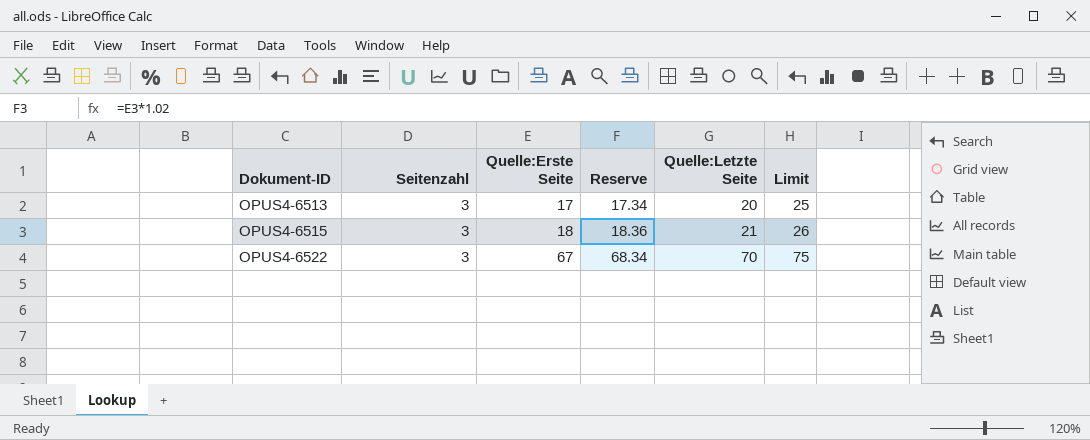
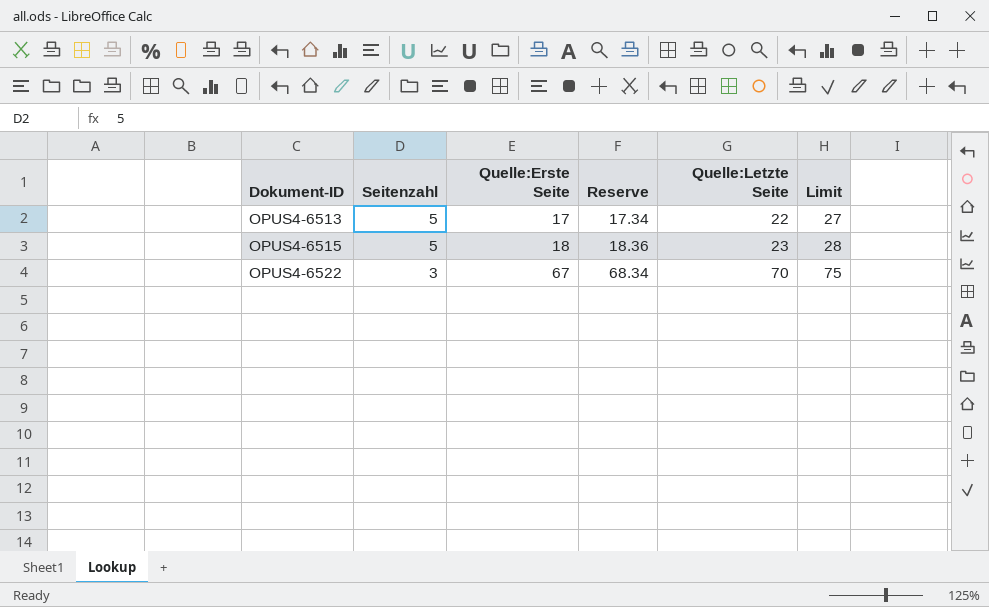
OPUS4-6513 | Seitenzahl: 3 -> 5
OPUS4-6513 | Quelle:Letzte Seite: 20 -> 22
OPUS4-6513 | Limit: 25 -> 27
OPUS4-6515 | Seitenzahl: 3 -> 5
OPUS4-6515 | Quelle:Letzte Seite: 21 -> 23
OPUS4-6515 | Limit: 26 -> 28

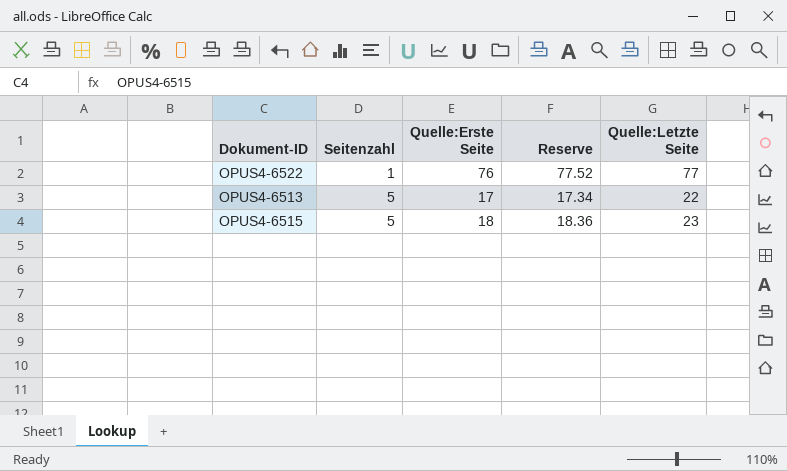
row order: Dokument-ID ascending -> Seitenzahl ascending
column Limit | formula: [Quelle:Letzte Seite] + 5 -> none
OPUS4-6522 | Seitenzahl: 3 -> 1
OPUS4-6522 | Quelle:Erste Seite: 67 -> 76
OPUS4-6522 | Reserve: 68.34 -> 77.52
OPUS4-6522 | Quelle:Letzte Seite: 70 -> 77

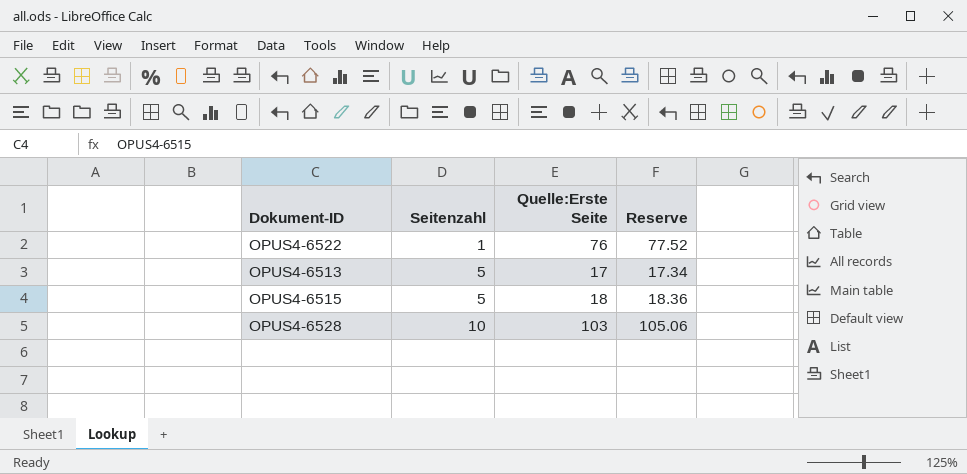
column Quelle:Letzte Seite | formula: [Seitenzahl] + [Quelle:Erste Seite] -> none
row OPUS4-6528: none -> 10 | 103 | 105.06

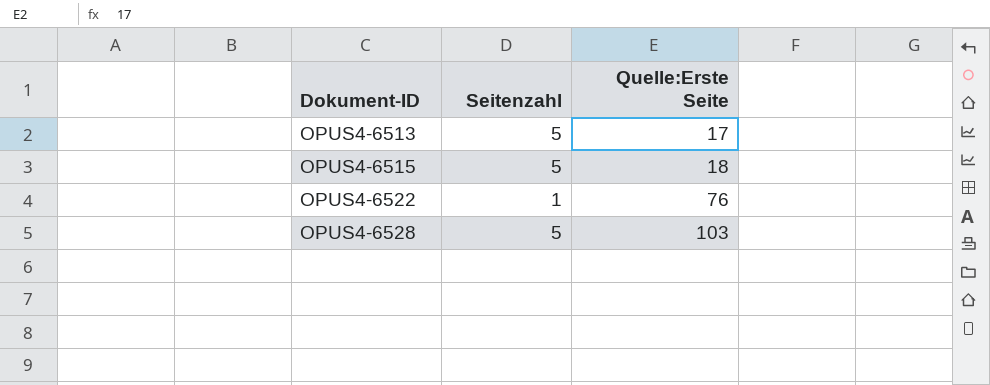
row order: Seitenzahl ascending -> Dokument-ID ascending
column Reserve | formula: [Quelle:Erste Seite] * 1.02 -> none
OPUS4-6528 | Seitenzahl: 10 -> 5

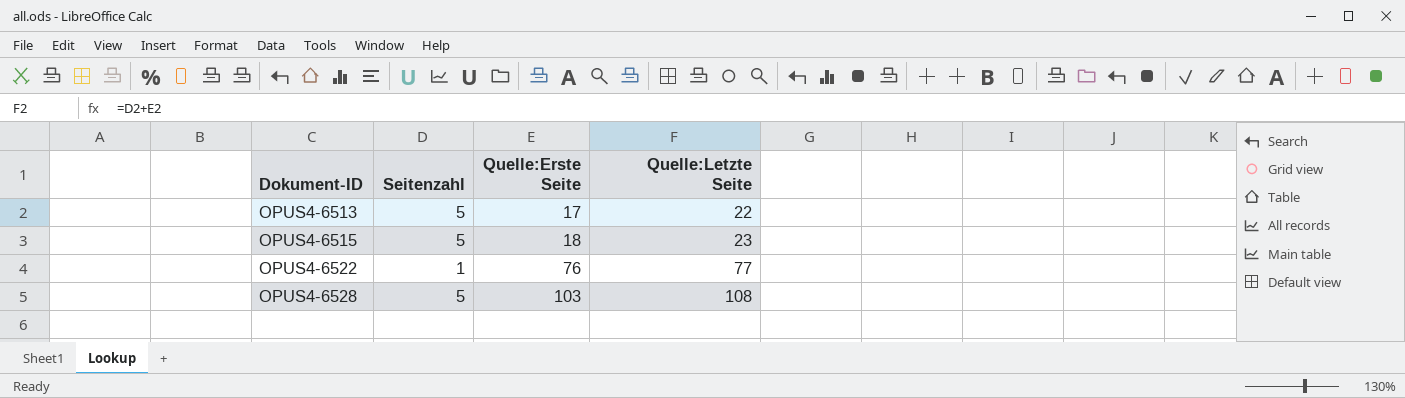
column Quelle:Letzte Seite | formula: none -> [Seitenzahl] + [Quelle:Erste Seite]

